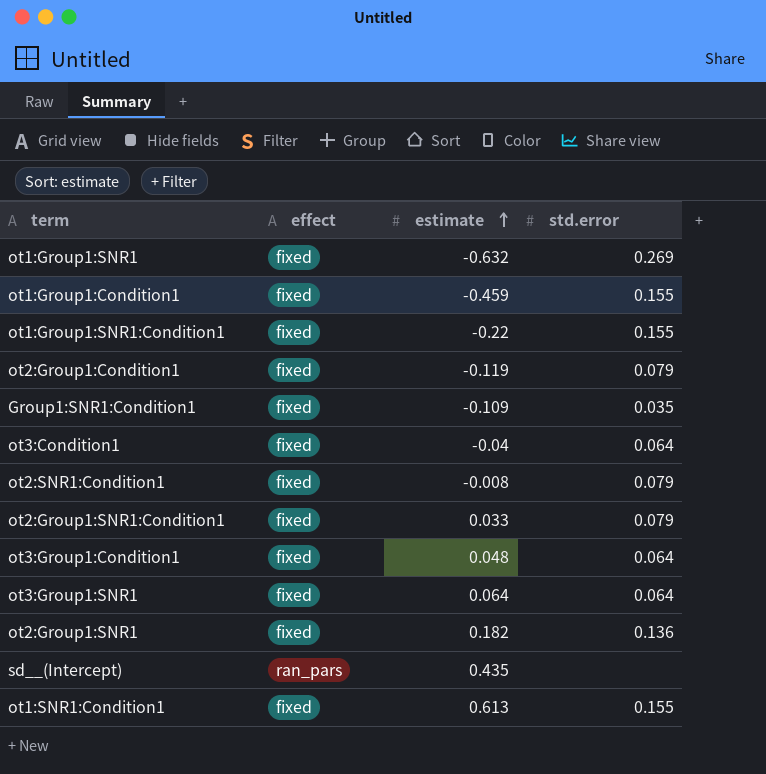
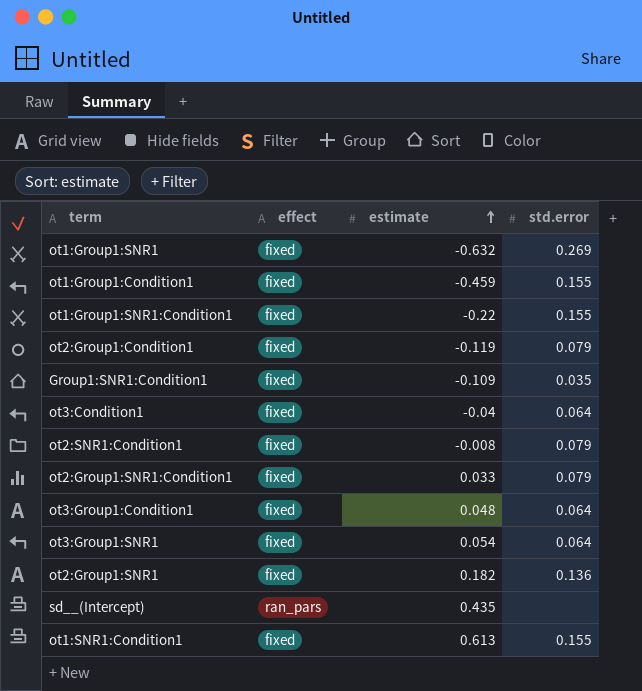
ot3:Group1:SNR1 | estimate: 0.064 -> 0.054

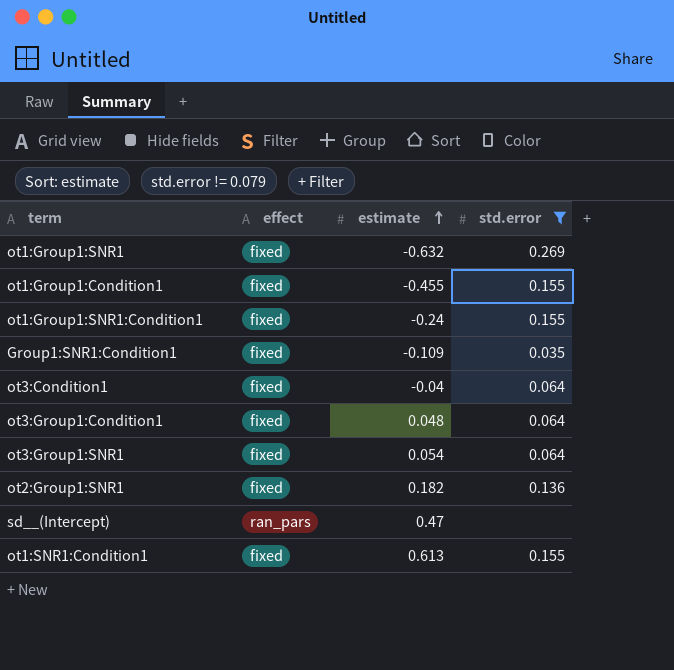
filter: none -> std.error != 0.079
ot1:Group1:Condition1 | estimate: -0.459 -> -0.455
ot1:Group1:SNR1:Condition1 | estimate: -0.22 -> -0.24
sd__(Intercept) | estimate: 0.435 -> 0.47

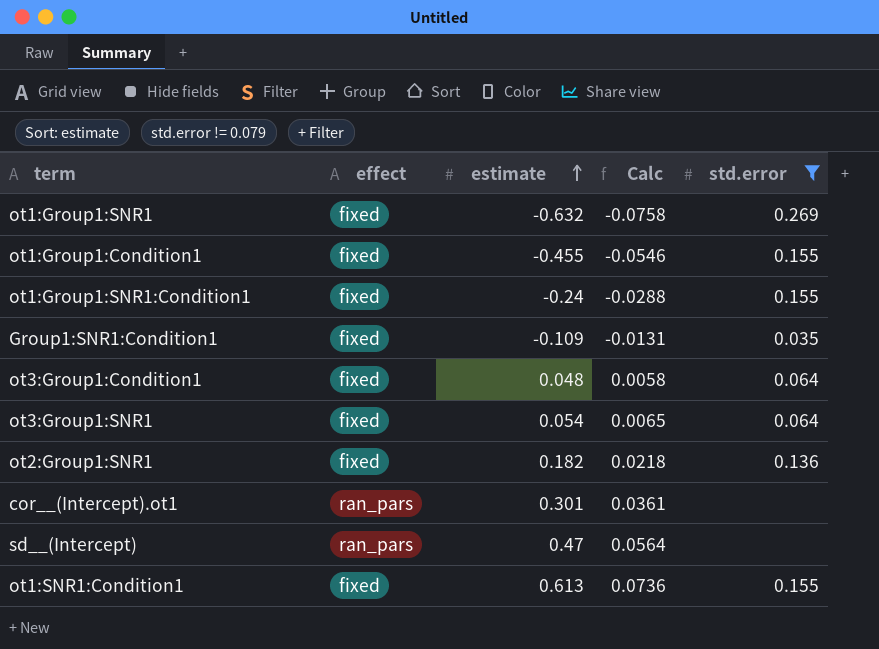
column Calc | formula: none -> [estimate] * 0.12
row ot3:Condition1: fixed | -0.04 | 0.064 -> none
row cor__(Intercept).ot1: none -> ran_pars | 0.301 | 0.0361 | none

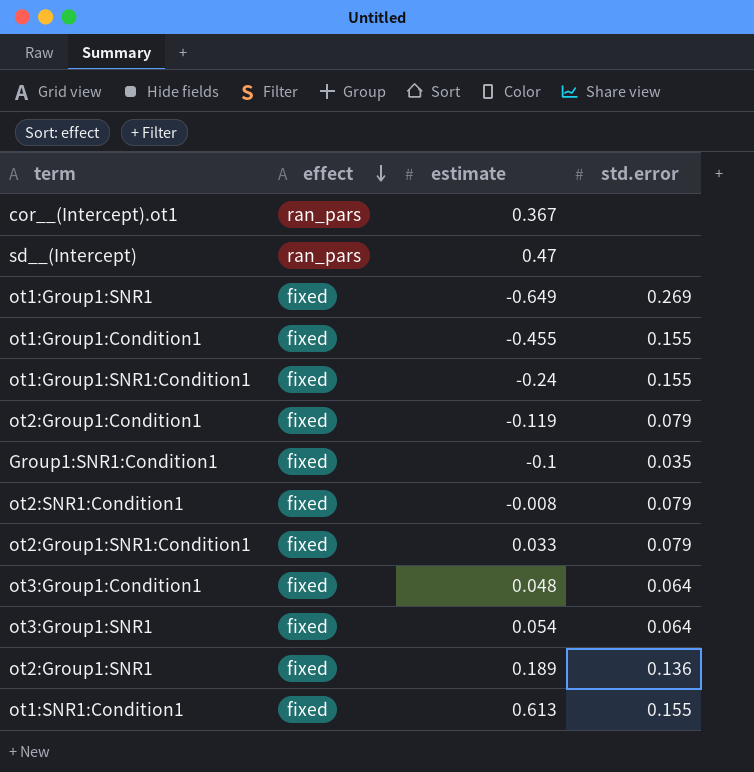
filter: std.error != 0.079 -> none
row order: estimate ascending -> effect descending
column Calc | formula: [estimate] * 0.12 -> none
cor__(Intercept).ot1 | estimate: 0.301 -> 0.367
ot1:Group1:SNR1 | estimate: -0.632 -> -0.649
Group1:SNR1:Condition1 | estimate: -0.109 -> -0.1
ot2:Group1:SNR1 | estimate: 0.182 -> 0.189

